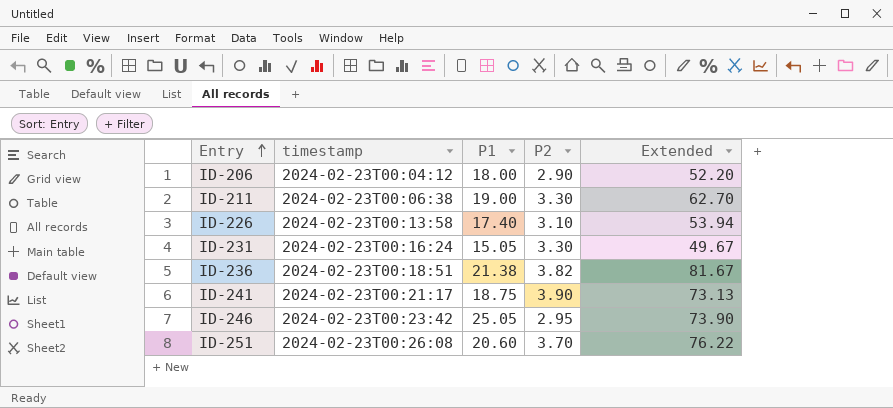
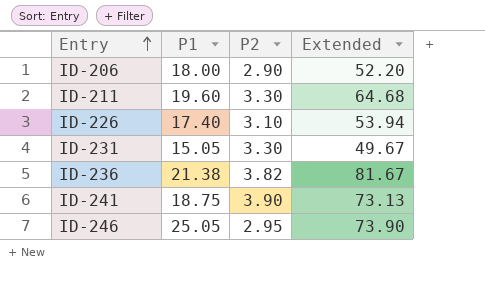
column timestamp | position: 2 -> none
row ID-251: 2024-02-23T00:26:08 | 20.60 | 3.70 | 76.22 -> none
ID-211 | P1: 19.00 -> 19.60
ID-211 | Extended: 62.70 -> 64.68

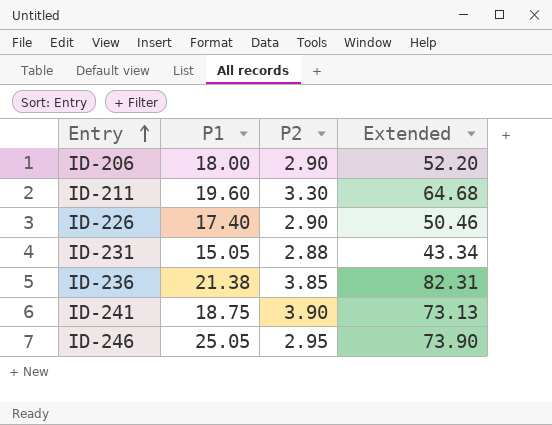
ID-226 | P2: 3.10 -> 2.90
ID-226 | Extended: 53.94 -> 50.46
ID-231 | P2: 3.30 -> 2.88
ID-231 | Extended: 49.67 -> 43.34
ID-236 | P2: 3.82 -> 3.85
ID-236 | Extended: 81.67 -> 82.31

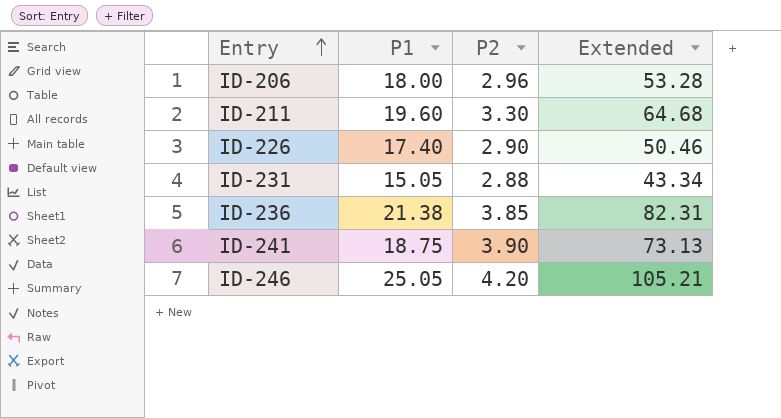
ID-206 | P2: 2.90 -> 2.96
ID-206 | Extended: 52.20 -> 53.28
ID-246 | P2: 2.95 -> 4.20
ID-246 | Extended: 73.90 -> 105.21

